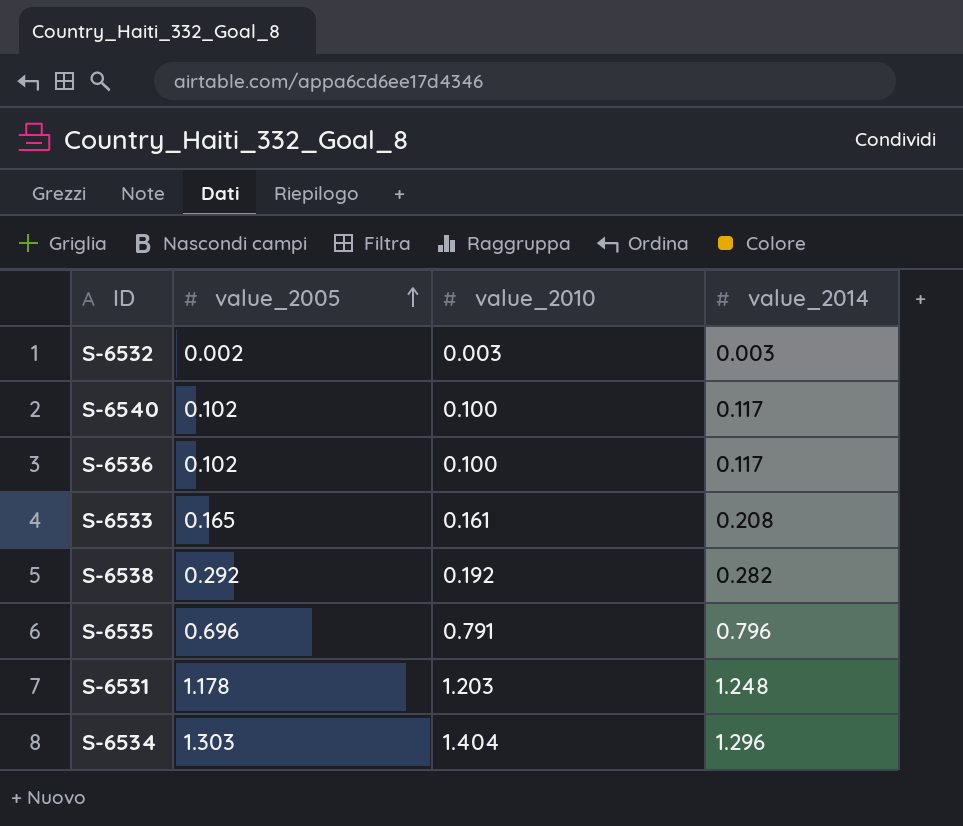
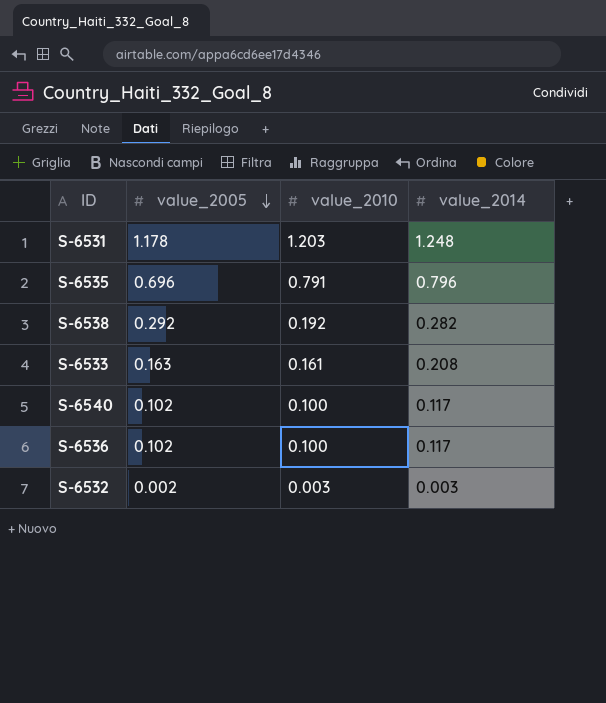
row order: value_2005 ascending -> value_2005 descending
row S-6534: 1.303 | 1.404 | 1.296 -> none
S-6533 | value_2005: 0.165 -> 0.163

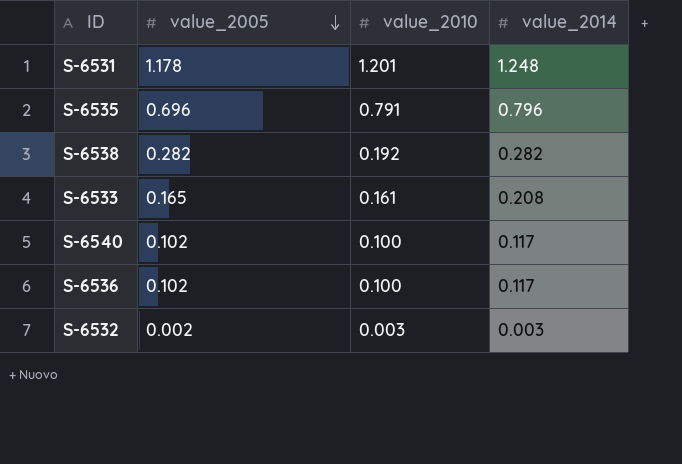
S-6531 | value_2010: 1.203 -> 1.201
S-6538 | value_2005: 0.292 -> 0.282
S-6533 | value_2005: 0.163 -> 0.165

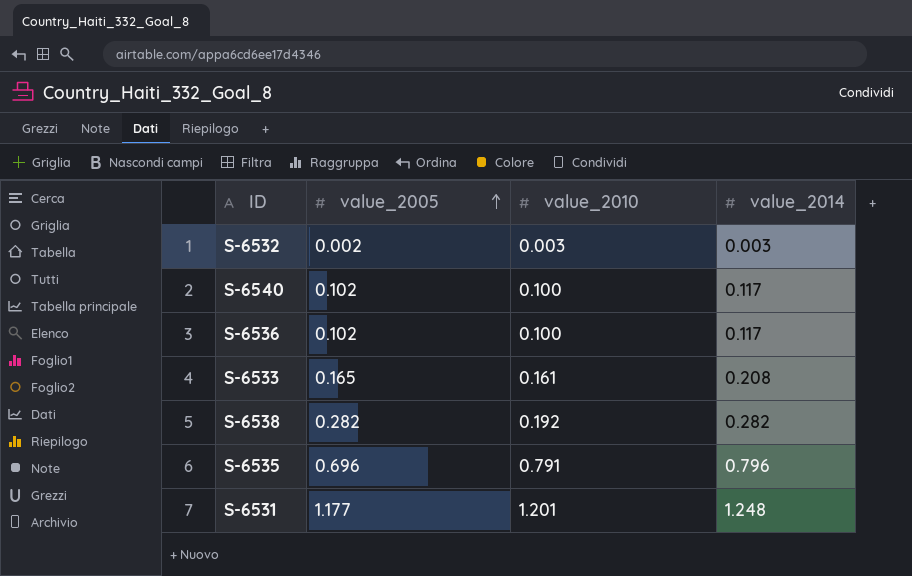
row order: value_2005 descending -> value_2005 ascending
S-6531 | value_2005: 1.178 -> 1.177

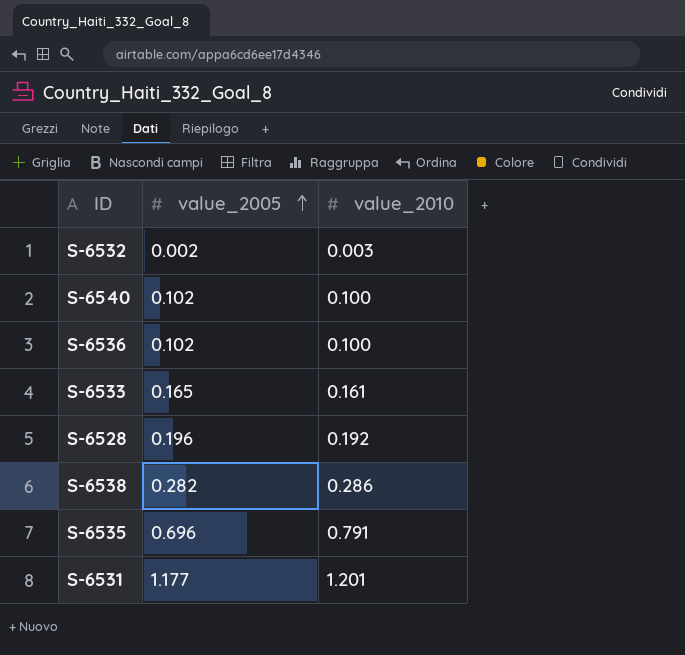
column value_2014 | position: 4 -> none
row S-6528: none -> 0.196 | 0.192
S-6538 | value_2010: 0.192 -> 0.286

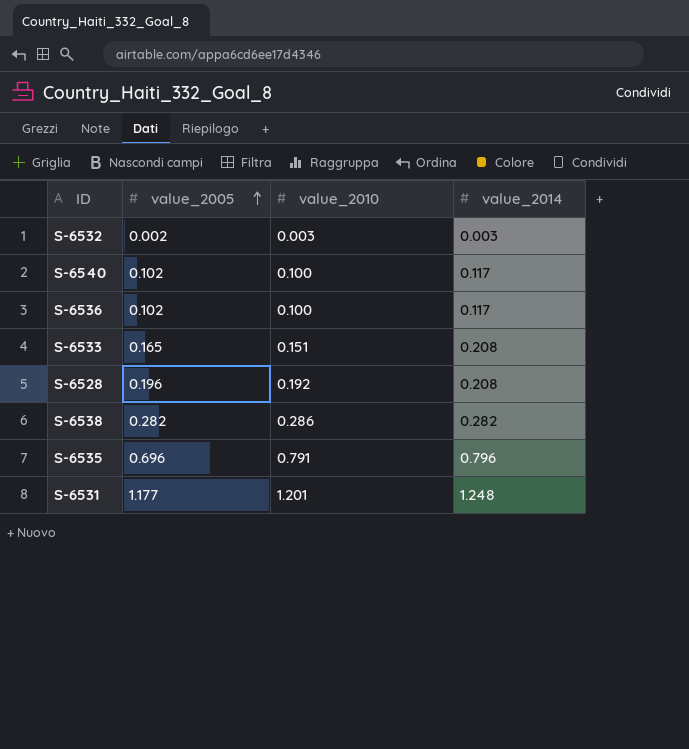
column value_2014 | position: none -> 4
S-6533 | value_2010: 0.161 -> 0.151

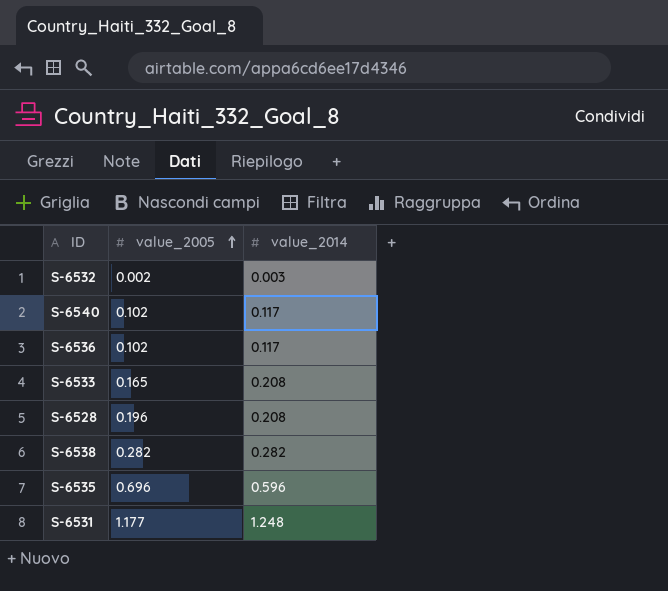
column value_2010 | position: 3 -> none
S-6535 | value_2014: 0.796 -> 0.596

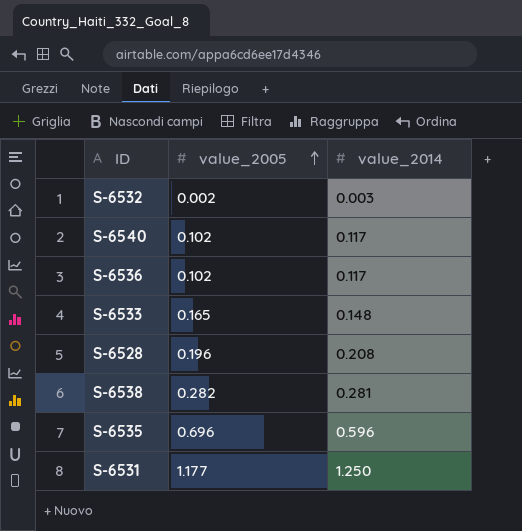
S-6533 | value_2014: 0.208 -> 0.148
S-6538 | value_2014: 0.282 -> 0.281
S-6531 | value_2014: 1.248 -> 1.250

